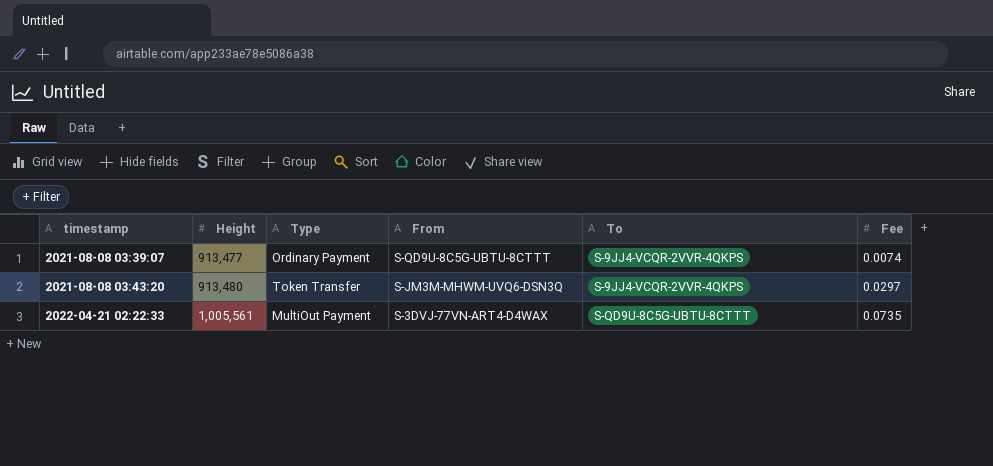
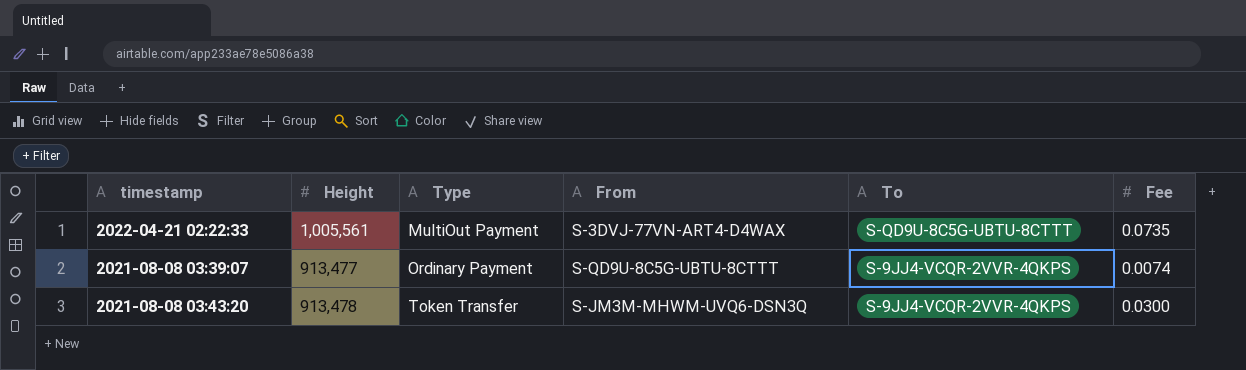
row order: timestamp ascending -> Type ascending
2021-08-08 03:43:20 | Height: 913,480 -> 913,478
2021-08-08 03:43:20 | Fee: 0.0297 -> 0.0300

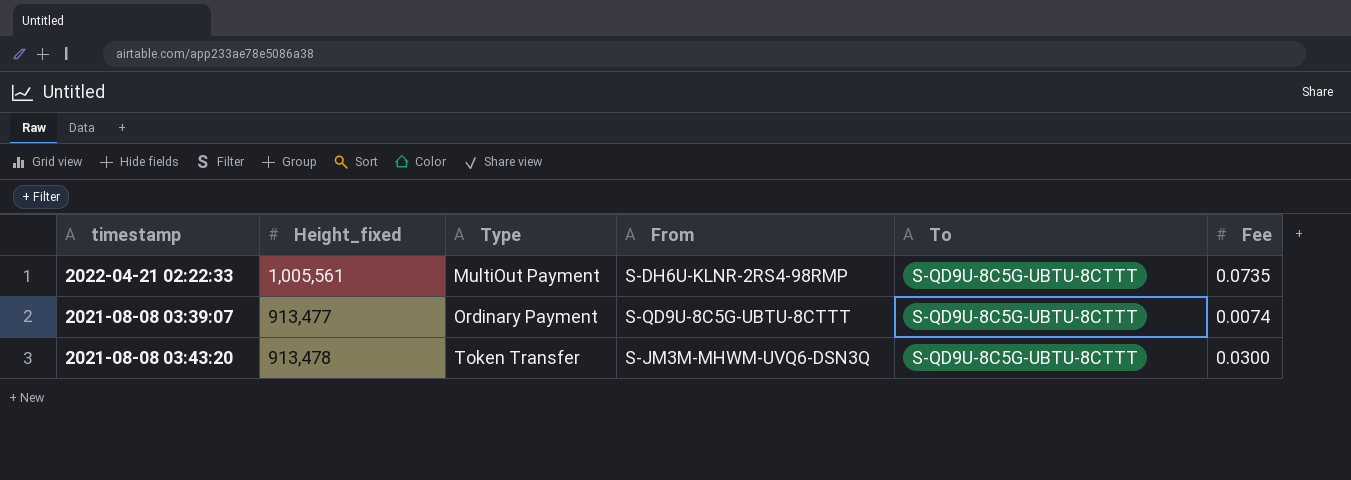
column name: Height -> Height_fixed
2022-04-21 02:22:33 | From: S-3DVJ-77VN-ART4-D4WAX -> S-DH6U-KLNR-2RS4-98RMP
2021-08-08 03:39:07 | To: S-9JJ4-VCQR-2VVR-4QKPS -> S-QD9U-8C5G-UBTU-8CTTT
2021-08-08 03:43:20 | To: S-9JJ4-VCQR-2VVR-4QKPS -> S-QD9U-8C5G-UBTU-8CTTT

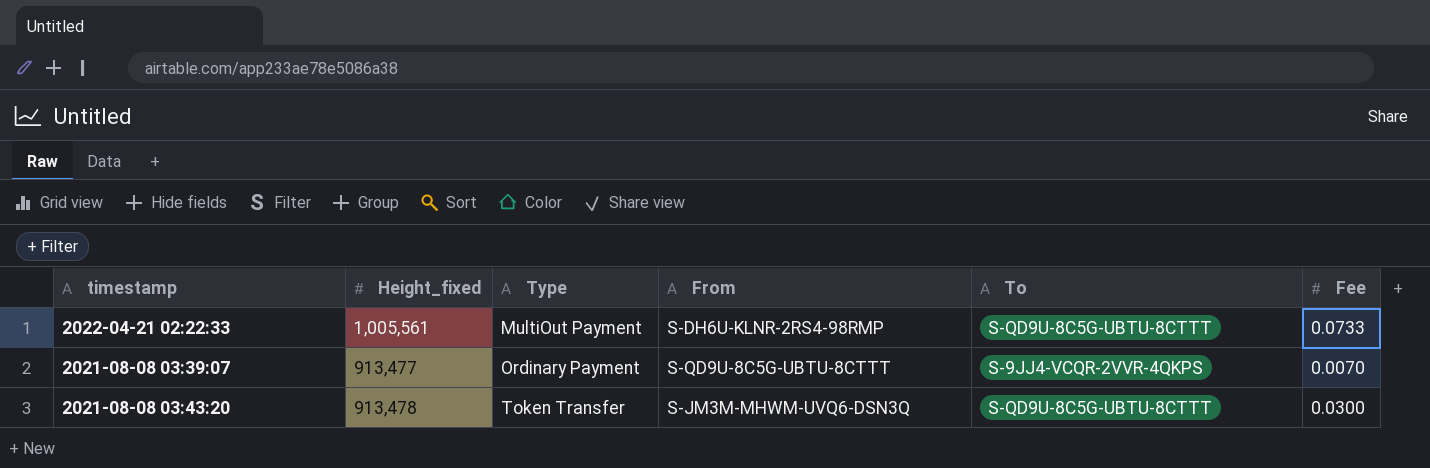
2022-04-21 02:22:33 | Fee: 0.0735 -> 0.0733
2021-08-08 03:39:07 | To: S-QD9U-8C5G-UBTU-8CTTT -> S-9JJ4-VCQR-2VVR-4QKPS
2021-08-08 03:39:07 | Fee: 0.0074 -> 0.0070

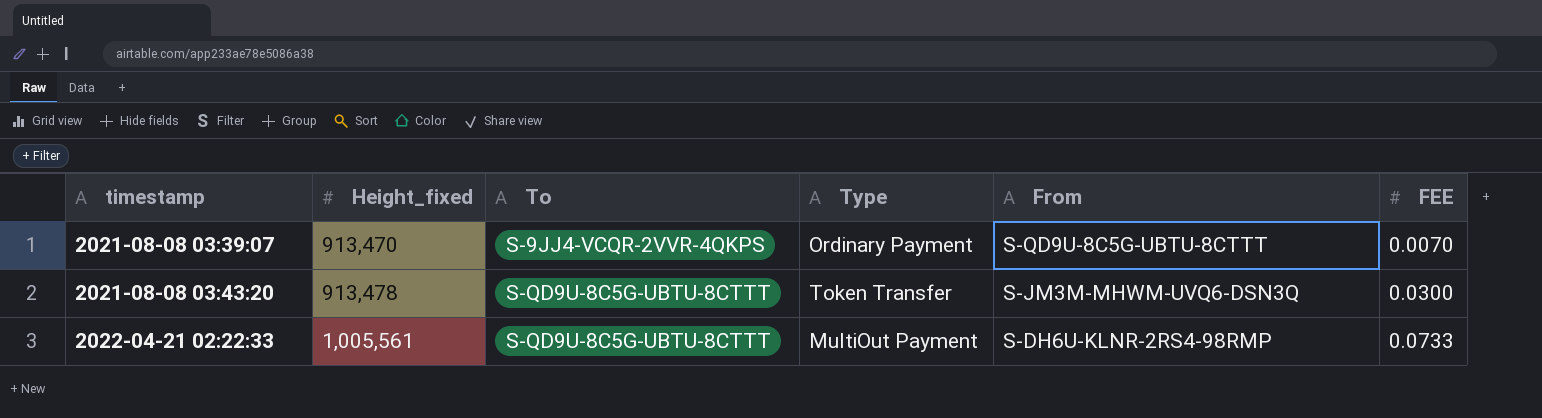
row order: Type ascending -> timestamp ascending
column To | position: 5 -> 3
column name: Fee -> FEE
2021-08-08 03:39:07 | Height_fixed: 913,477 -> 913,470

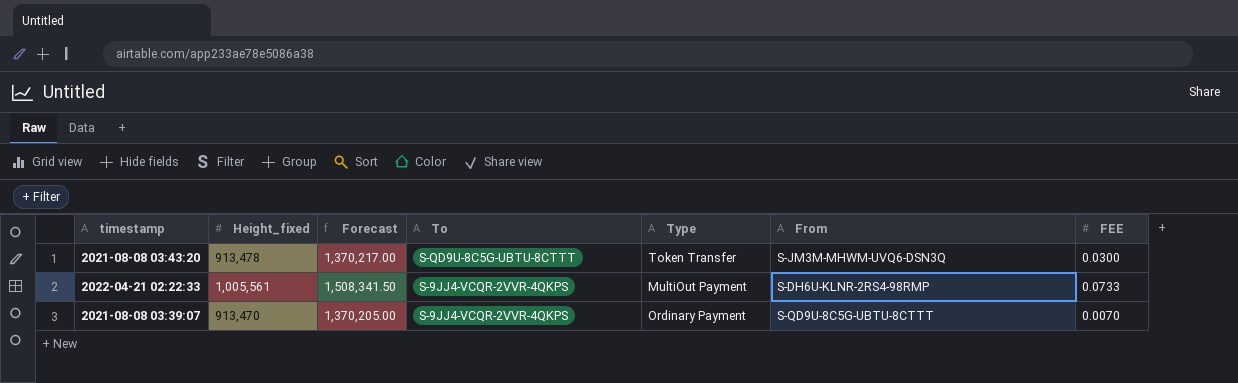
row order: timestamp ascending -> To descending
column Forecast | formula: none -> [Height_fixed] * 1.5
2022-04-21 02:22:33 | To: S-QD9U-8C5G-UBTU-8CTTT -> S-9JJ4-VCQR-2VVR-4QKPS

